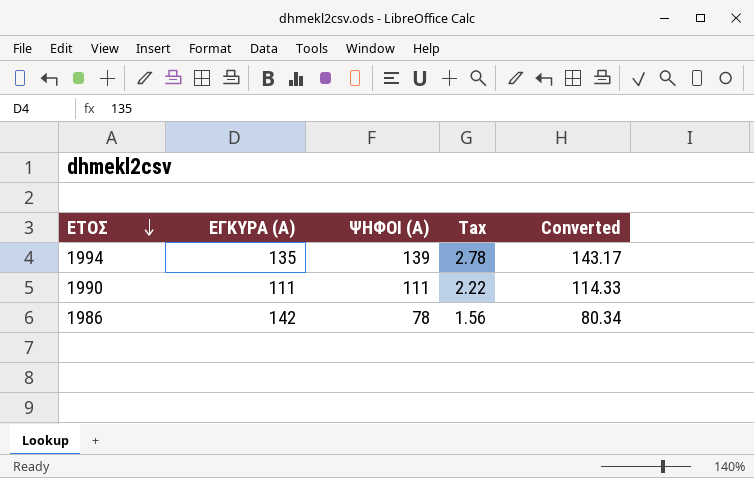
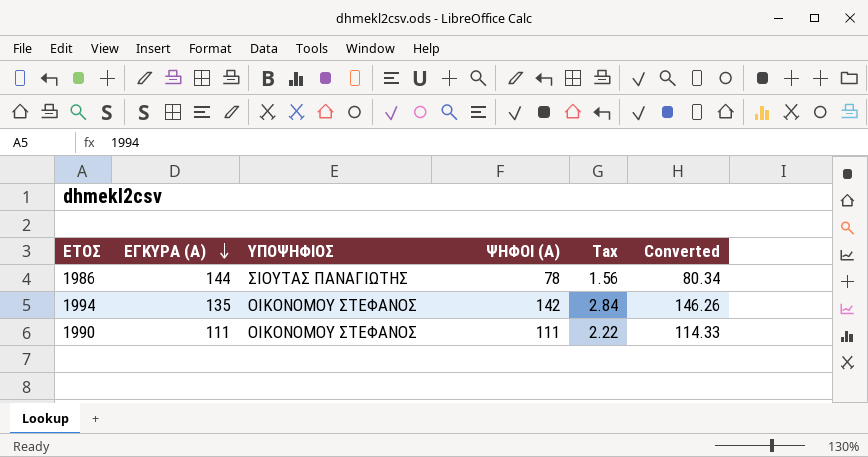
row order: ΕΤΟΣ descending -> ΕΓΚΥΡΑ (Α) descending
column ΥΠΟΨΗΦΙΟΣ | position: none -> 3
1986 | ΕΓΚΥΡΑ (Α): 142 -> 144
1994 | ΨΗΦΟΙ (Α): 139 -> 142
1994 | Tax: 2.78 -> 2.84
1994 | Converted: 143.17 -> 146.26

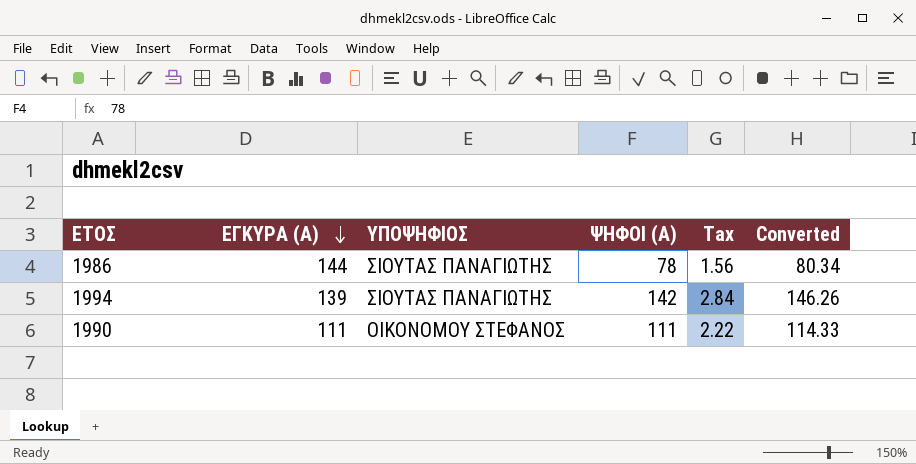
1994 | ΕΓΚΥΡΑ (Α): 135 -> 139
1994 | ΥΠΟΨΗΦΙΟΣ: ΟΙΚΟΝΟΜΟΥ ΣΤΕΦΑΝΟΣ -> ΣΙΟΥΤΑΣ ΠΑΝΑΓΙΩΤΗΣ

